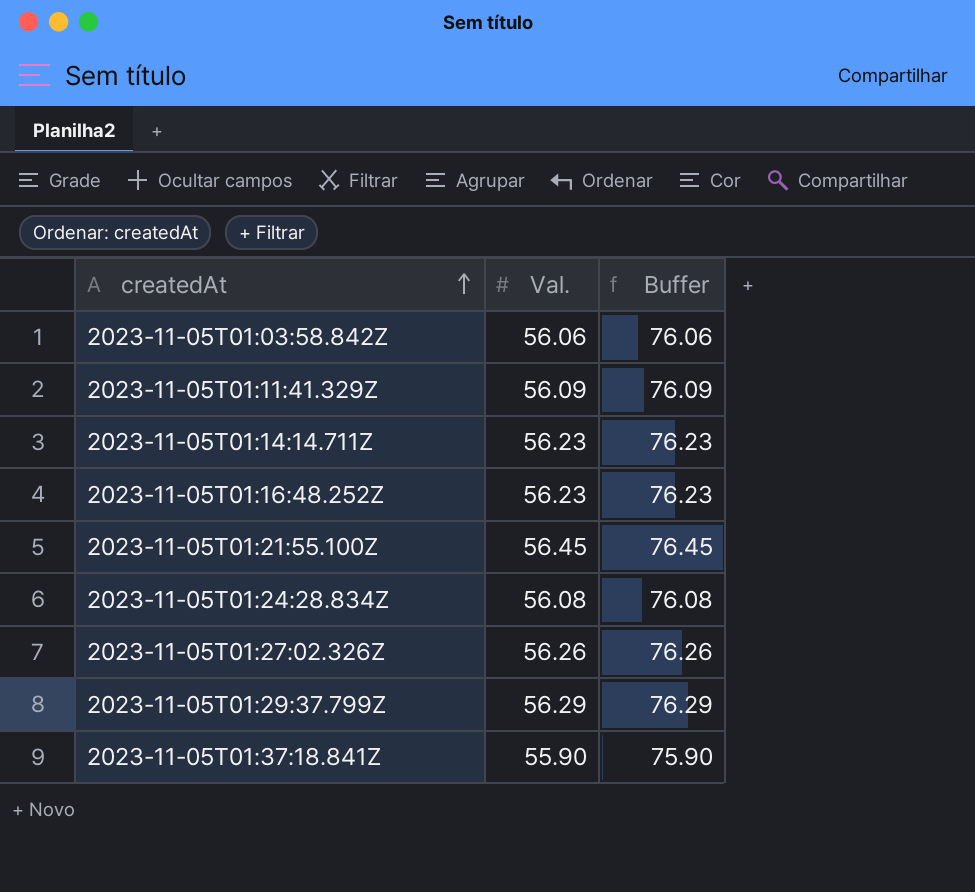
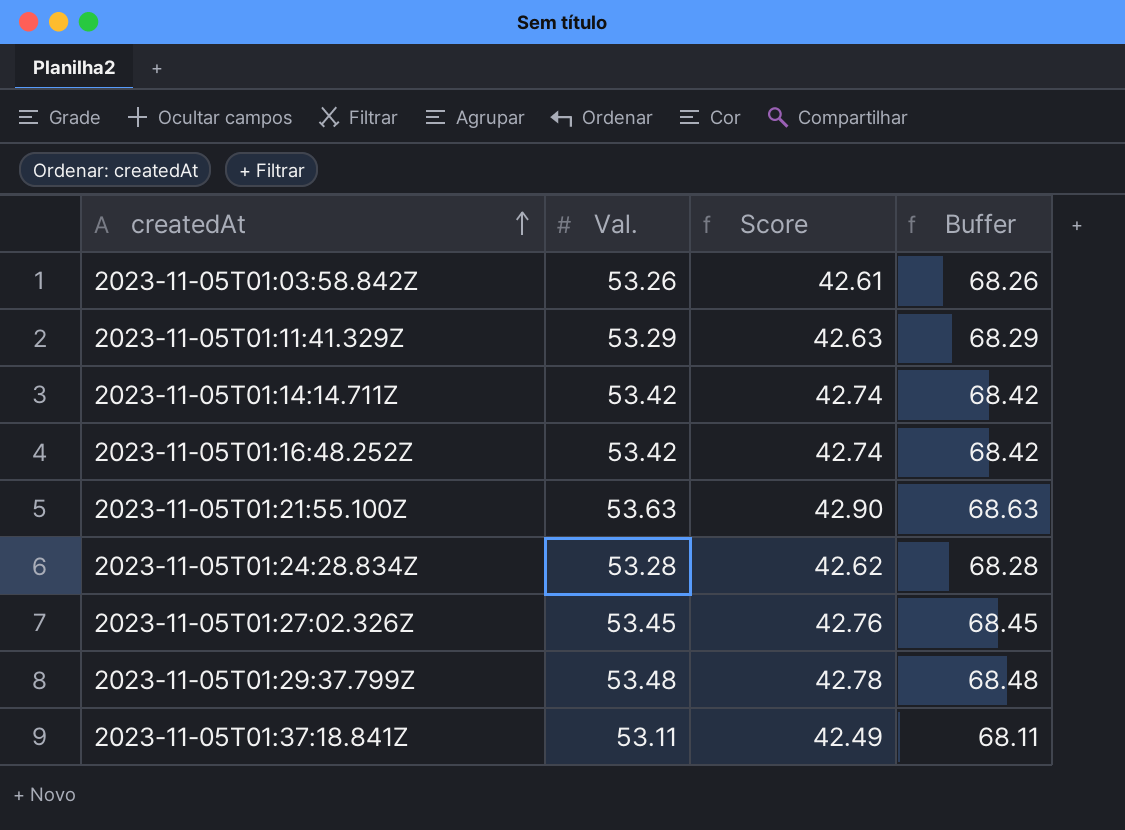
column Score | formula: none -> [Val.] * 0.8
column Buffer | formula: [Val.] + 20 -> [Val.] + 15
2023-11-05T01:03:58.842Z | Val.: 56.06 -> 53.26
2023-11-05T01:11:41.329Z | Val.: 56.09 -> 53.29
2023-11-05T01:14:14.711Z | Val.: 56.23 -> 53.42
2023-11-05T01:16:48.252Z | Val.: 56.23 -> 53.42
2023-11-05T01:21:55.100Z | Val.: 56.45 -> 53.63
2023-11-05T01:24:28.834Z | Val.: 56.08 -> 53.28
2023-11-05T01:27:02.326Z | Val.: 56.26 -> 53.45
2023-11-05T01:29:37.799Z | Val.: 56.29 -> 53.48
2023-11-05T01:37:18.841Z | Val.: 55.90 -> 53.11

